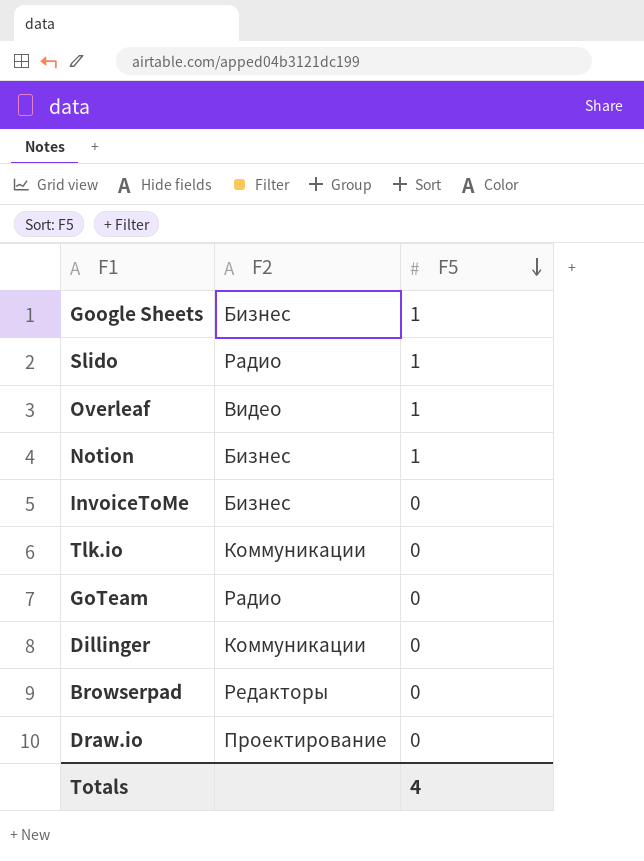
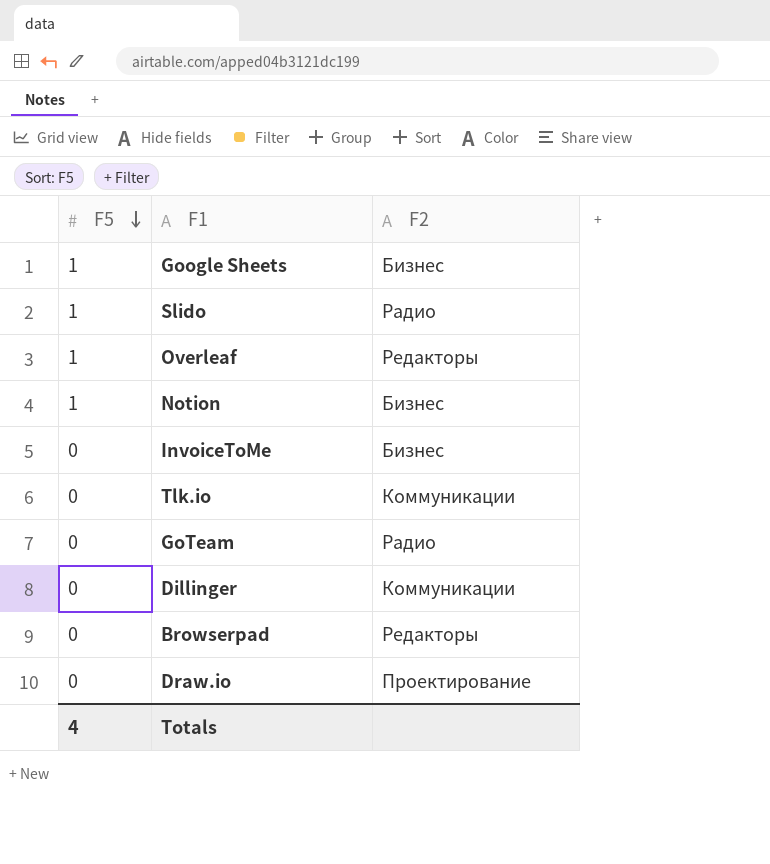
column F5 | position: 3 -> 1
Overleaf | F2: Видео -> Редакторы

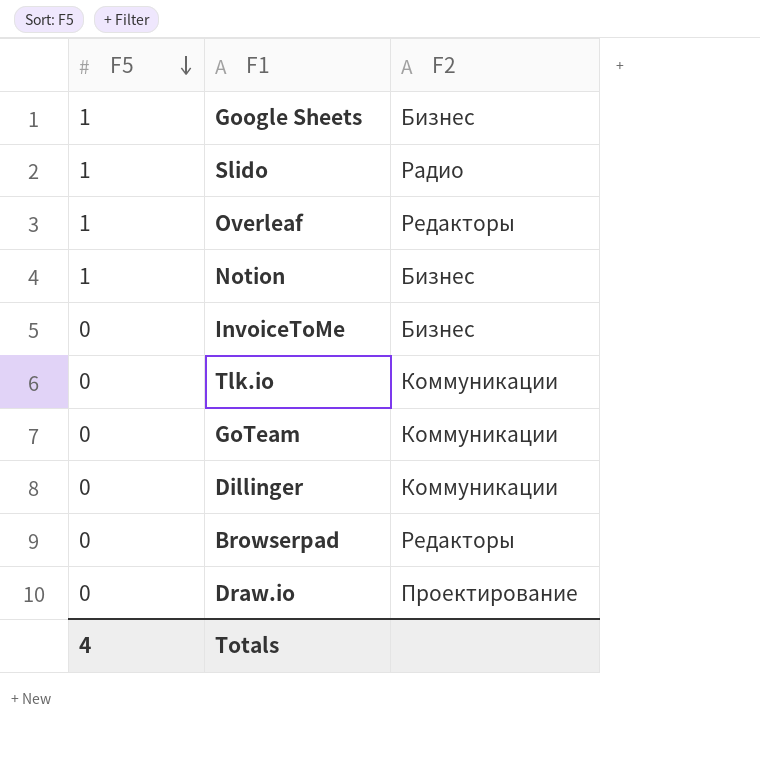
GoTeam | F2: Радио -> Коммуникации

